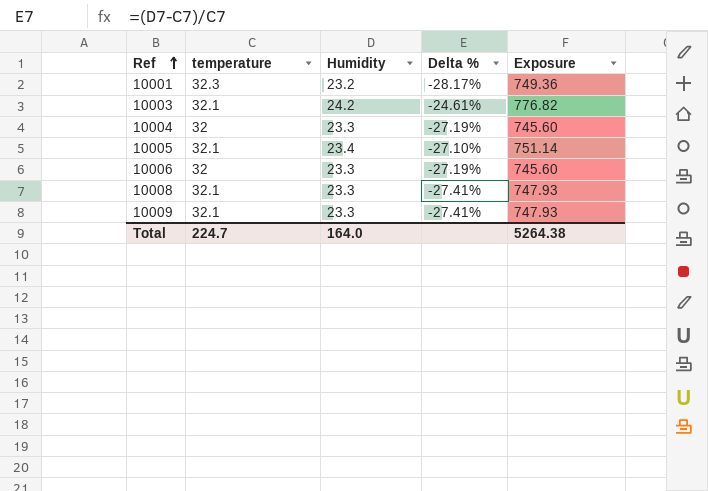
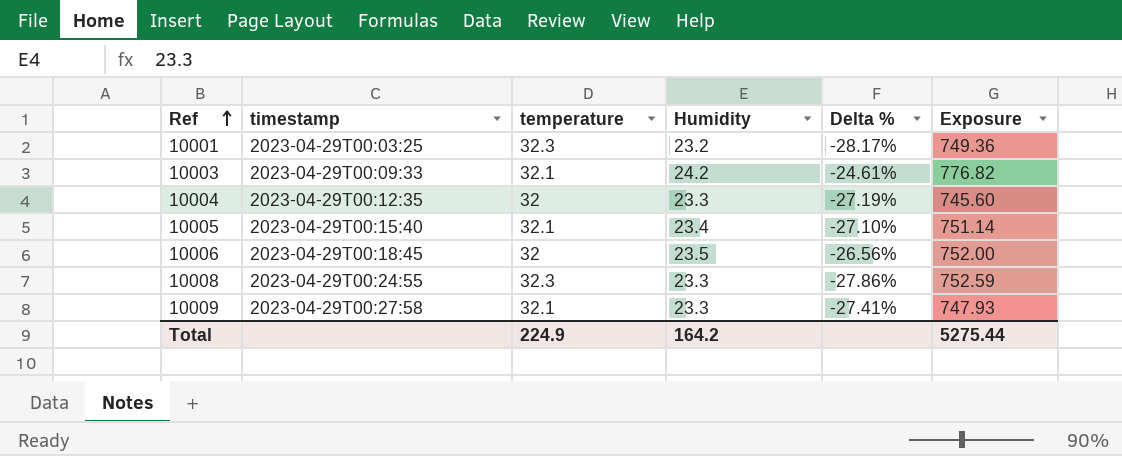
column timestamp | position: none -> 2
10006 | Humidity: 23.3 -> 23.5
10006 | Delta %: -27.19% -> -26.56%
10006 | Exposure: 745.60 -> 752.00
10008 | temperature: 32.1 -> 32.3
10008 | Delta %: -27.41% -> -27.86%
10008 | Exposure: 747.93 -> 752.59
Total | temperature: 224.7 -> 224.9
Total | Humidity: 164.0 -> 164.2
Total | Exposure: 5264.38 -> 5275.44

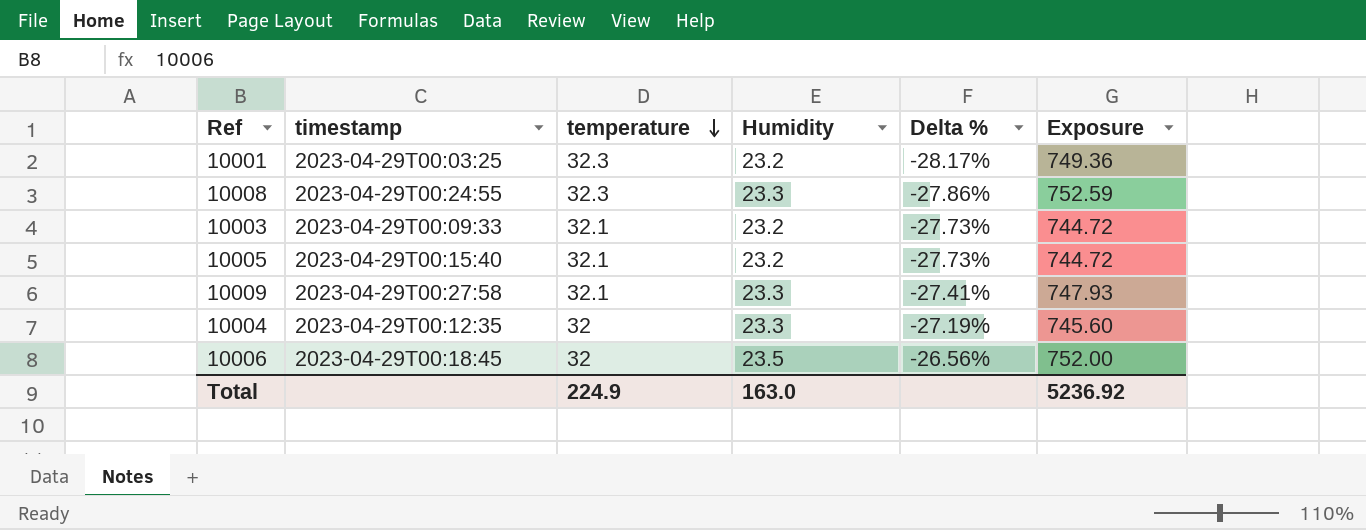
row order: Ref ascending -> temperature descending
10003 | Humidity: 24.2 -> 23.2
10003 | Delta %: -24.61% -> -27.73%
10003 | Exposure: 776.82 -> 744.72
10005 | Humidity: 23.4 -> 23.2
10005 | Delta %: -27.10% -> -27.73%
10005 | Exposure: 751.14 -> 744.72
Total | Humidity: 164.2 -> 163.0
Total | Exposure: 5275.44 -> 5236.92

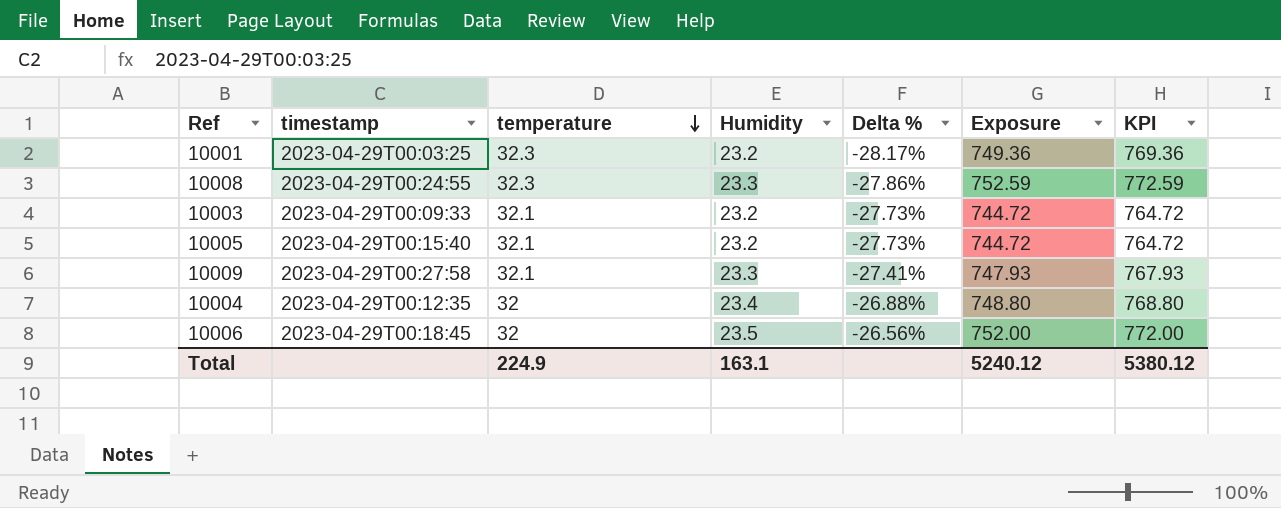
column KPI | formula: none -> [Exposure] + 20
10004 | Humidity: 23.3 -> 23.4
10004 | Delta %: -27.19% -> -26.88%
10004 | Exposure: 745.60 -> 748.80
Total | Humidity: 163.0 -> 163.1
Total | Exposure: 5236.92 -> 5240.12

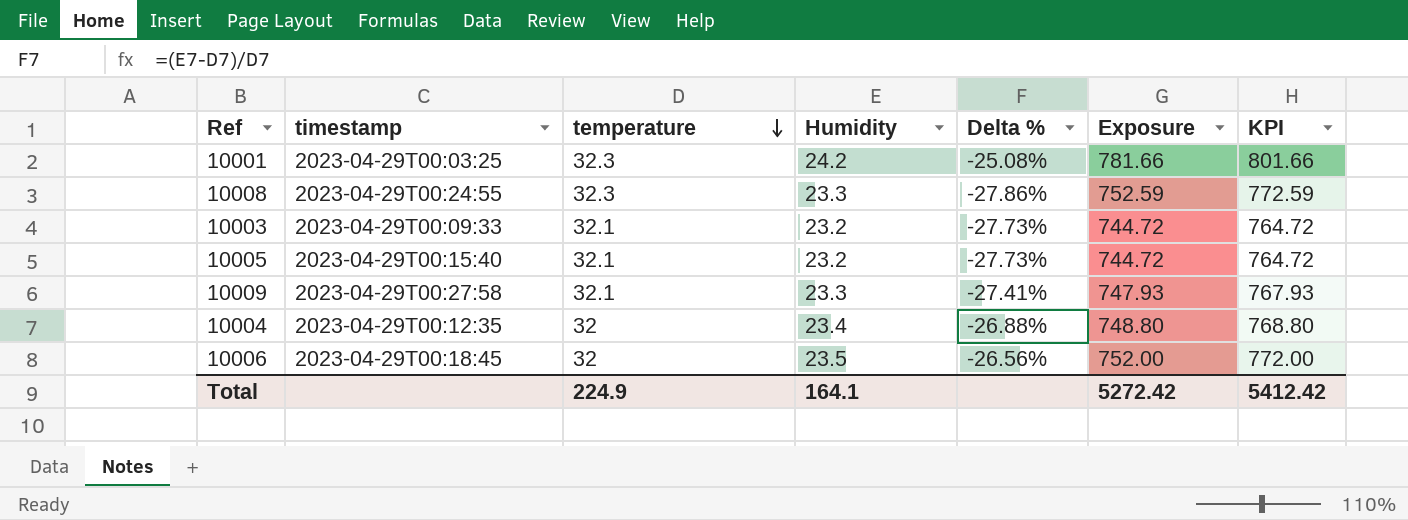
10001 | Humidity: 23.2 -> 24.2
10001 | Delta %: -28.17% -> -25.08%
10001 | Exposure: 749.36 -> 781.66
10001 | KPI: 769.36 -> 801.66
Total | Humidity: 163.1 -> 164.1
Total | Exposure: 5240.12 -> 5272.42
Total | KPI: 5380.12 -> 5412.42

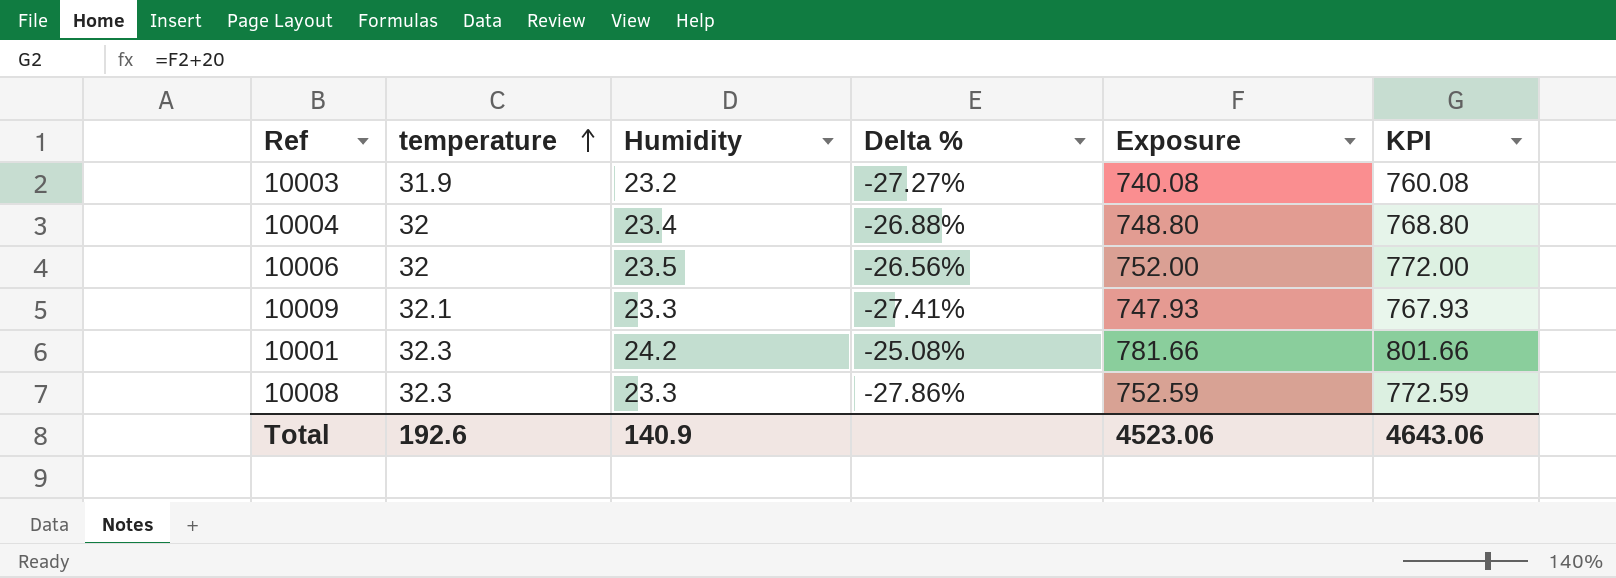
row order: temperature descending -> temperature ascending
column timestamp | position: 2 -> none
row 10005: 2023-04-29T00:15:40 | 32.1 | 23.2 | -27.73% | 744.72 | 764.72 -> none
10003 | temperature: 32.1 -> 31.9
10003 | Delta %: -27.73% -> -27.27%
10003 | Exposure: 744.72 -> 740.08
10003 | KPI: 764.72 -> 760.08
Total | temperature: 224.9 -> 192.6
Total | Humidity: 164.1 -> 140.9
Total | Exposure: 5272.42 -> 4523.06
Total | KPI: 5412.42 -> 4643.06

